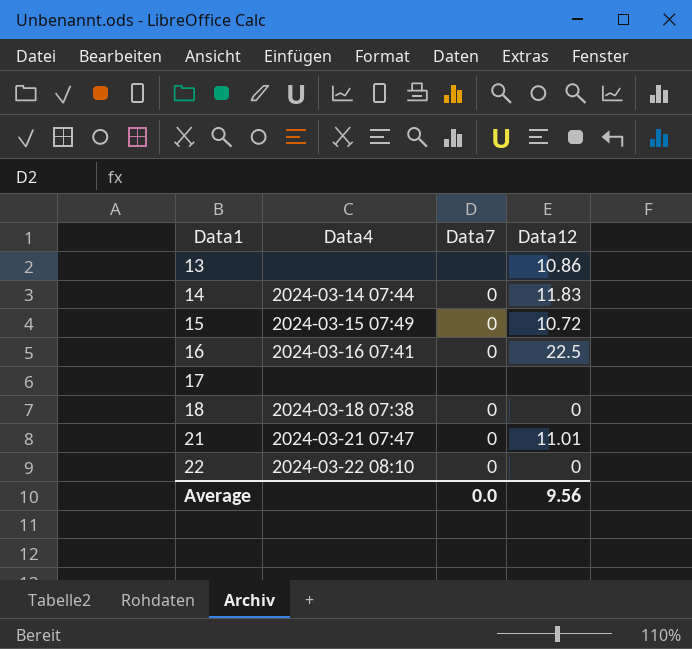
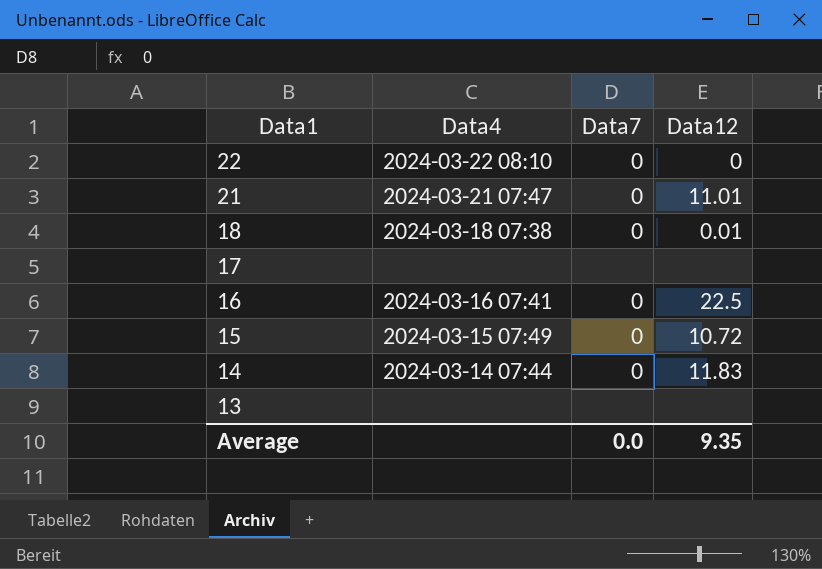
row order: Data1 ascending -> Data1 descending
18 | Data12: 0 -> 0.01
13 | Data12: 10.86 -> none
Average | Data12: 9.56 -> 9.35

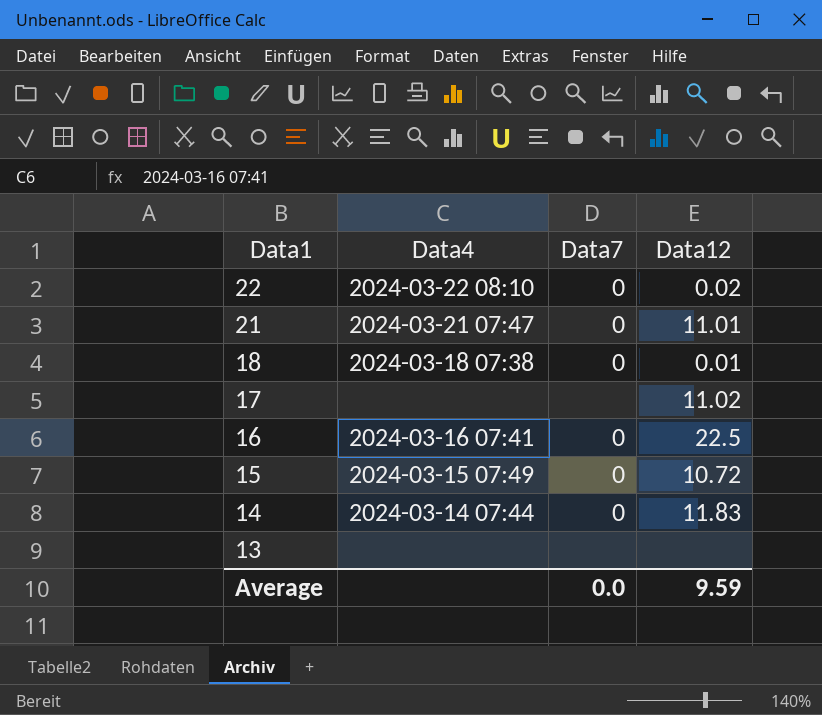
22 | Data12: 0 -> 0.02
17 | Data12: none -> 11.02
Average | Data12: 9.35 -> 9.59

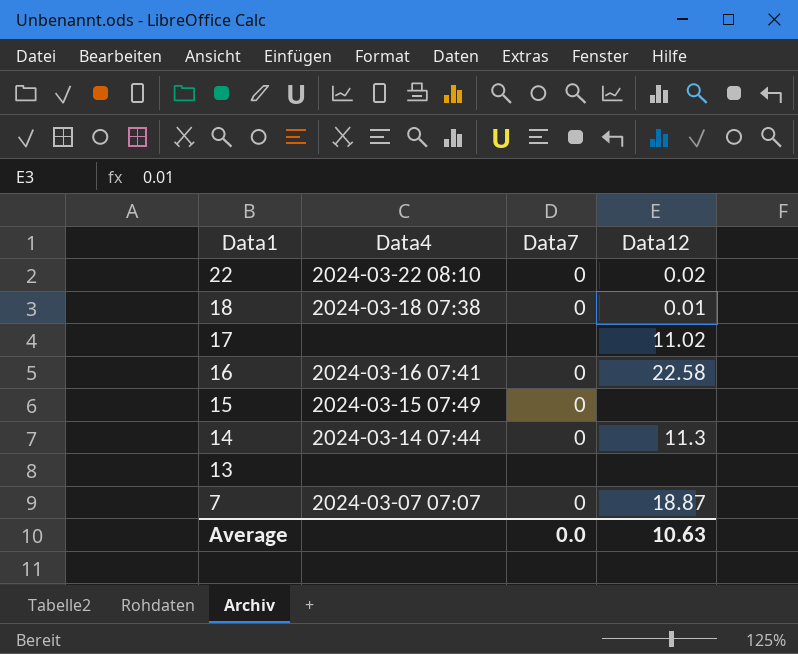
row 21: 2024-03-21 07:47 | 0 | 11.01 -> none
16 | Data12: 22.5 -> 22.58
15 | Data12: 10.72 -> none
14 | Data12: 11.83 -> 11.3
row 7: none -> 2024-03-07 07:07 | 0 | 18.87
Average | Data12: 9.59 -> 10.63

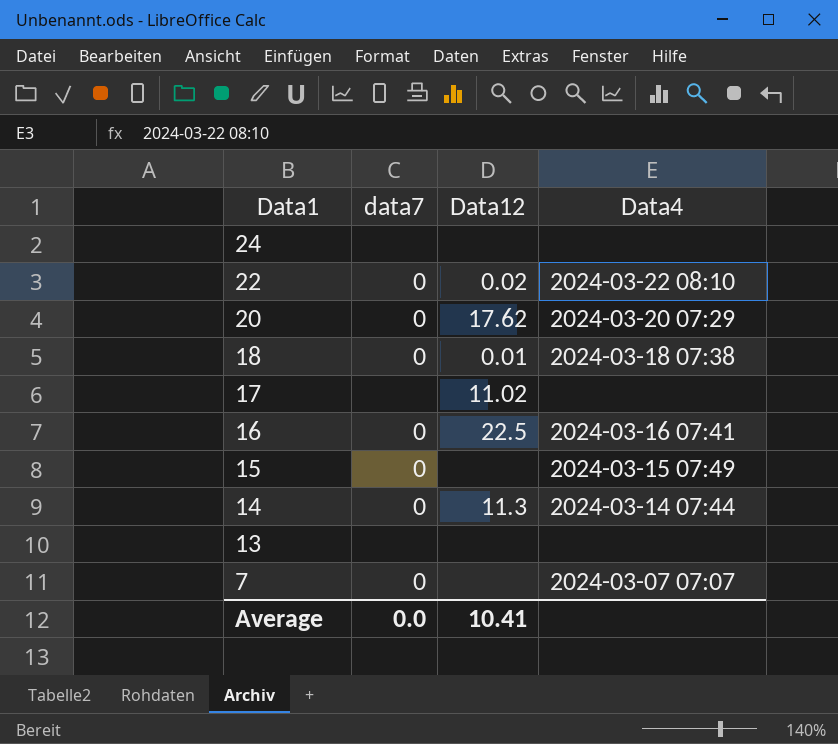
column name: Data7 -> data7
column Data4 | position: 2 -> 4
row 24: none -> none | none | none
row 20: none -> 0 | 17.62 | 2024-03-20 07:29
16 | Data12: 22.58 -> 22.5
7 | Data12: 18.87 -> none
Average | Data12: 10.63 -> 10.41

